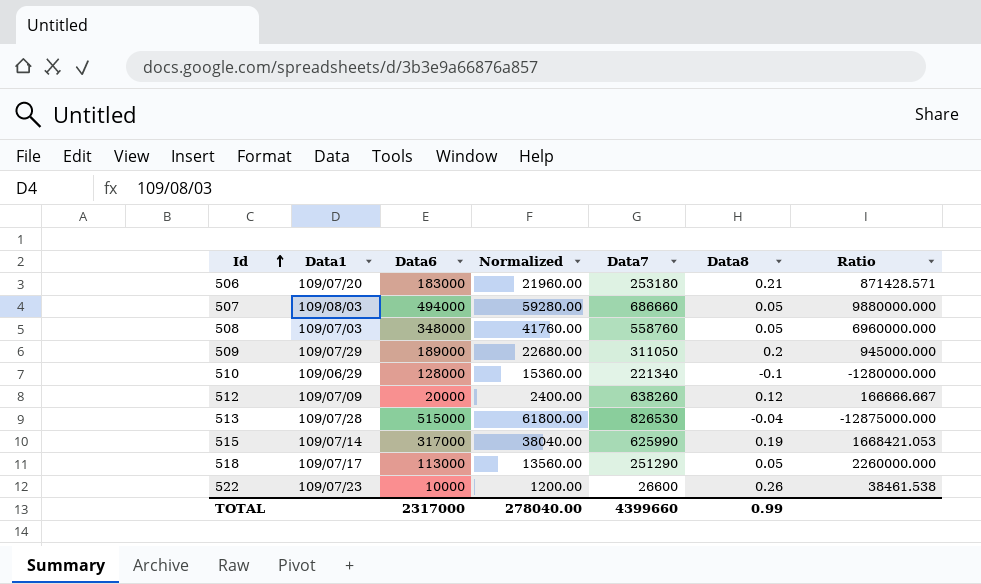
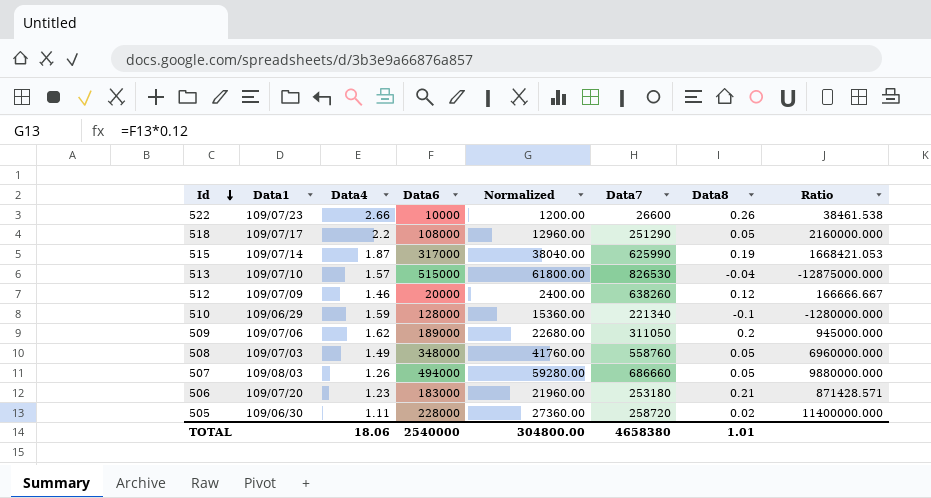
row order: Id ascending -> Id descending
column Data4 | position: none -> 3
518 | Data6: 113000 -> 108000
518 | Normalized: 13560.00 -> 12960.00
518 | Ratio: 2260000.000 -> 2160000.000
513 | Data1: 109/07/28 -> 109/07/10
509 | Data1: 109/07/29 -> 109/07/06
row 505: none -> 109/06/30 | 1.11 | 228000 | 27360.00 | 258720 | 0.02 | 11400000.000
TOTAL | Data6: 2317000 -> 2540000
TOTAL | Normalized: 278040.00 -> 304800.00
TOTAL | Data7: 4399660 -> 4658380
TOTAL | Data8: 0.99 -> 1.01

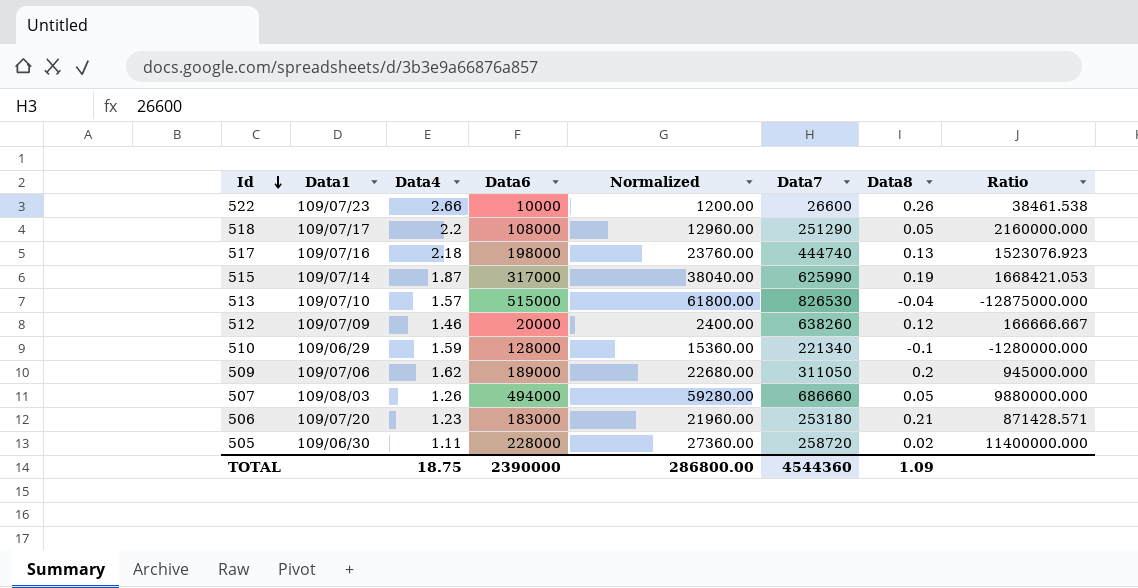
row 508: 109/07/03 | 1.49 | 348000 | 41760.00 | 558760 | 0.05 | 6960000.000 -> none
row 517: none -> 109/07/16 | 2.18 | 198000 | 23760.00 | 444740 | 0.13 | 1523076.923
TOTAL | Data4: 18.06 -> 18.75
TOTAL | Data6: 2540000 -> 2390000
TOTAL | Normalized: 304800.00 -> 286800.00
TOTAL | Data7: 4658380 -> 4544360
TOTAL | Data8: 1.01 -> 1.09

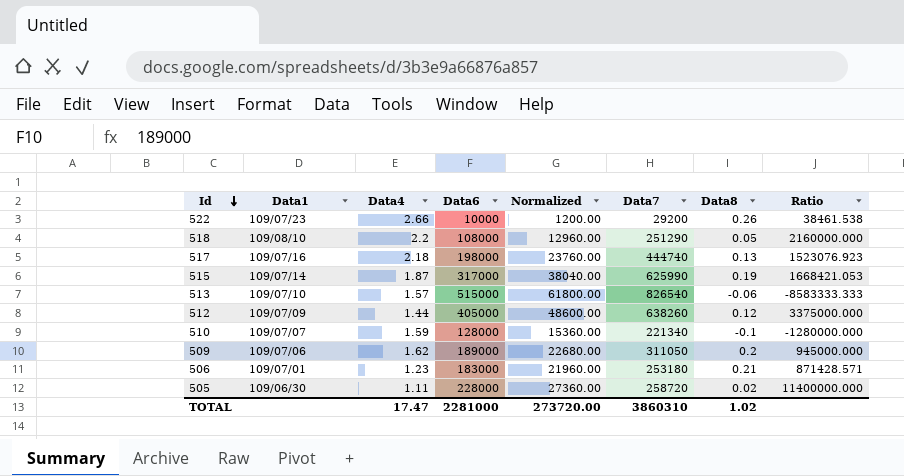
row 507: 109/08/03 | 1.26 | 494000 | 59280.00 | 686660 | 0.05 | 9880000.000 -> none
522 | Data7: 26600 -> 29200
518 | Data1: 109/07/17 -> 109/08/10
513 | Data7: 826530 -> 826540
513 | Data8: -0.04 -> -0.06
513 | Ratio: -12875000.000 -> -8583333.333
512 | Data4: 1.46 -> 1.44
512 | Data6: 20000 -> 405000
512 | Normalized: 2400.00 -> 48600.00
512 | Ratio: 166666.667 -> 3375000.000
510 | Data1: 109/06/29 -> 109/07/07
506 | Data1: 109/07/20 -> 109/07/01
TOTAL | Data4: 18.75 -> 17.47
TOTAL | Data6: 2390000 -> 2281000
TOTAL | Normalized: 286800.00 -> 273720.00
TOTAL | Data7: 4544360 -> 3860310
TOTAL | Data8: 1.09 -> 1.02

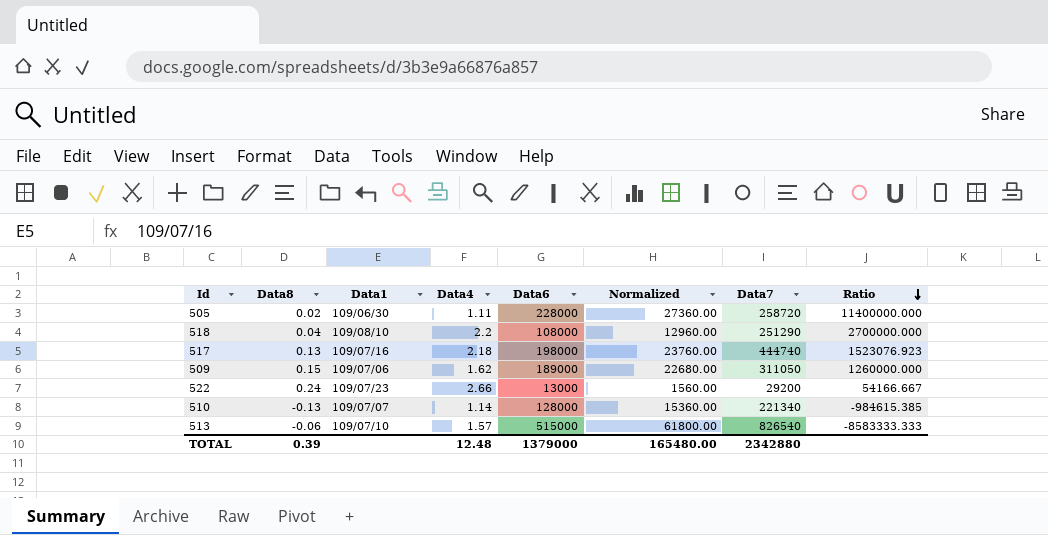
row order: Id descending -> Ratio descending
column Data8 | position: 7 -> 2
row 515: 109/07/14 | 1.87 | 317000 | 38040.00 | 625990 | 0.19 | 1668421.053 -> none
row 512: 109/07/09 | 1.44 | 405000 | 48600.00 | 638260 | 0.12 | 3375000.000 -> none
row 506: 109/07/01 | 1.23 | 183000 | 21960.00 | 253180 | 0.21 | 871428.571 -> none
518 | Data8: 0.05 -> 0.04
518 | Ratio: 2160000.000 -> 2700000.000
509 | Data8: 0.2 -> 0.15
509 | Ratio: 945000.000 -> 1260000.000
522 | Data8: 0.26 -> 0.24
522 | Data6: 10000 -> 13000
522 | Normalized: 1200.00 -> 1560.00
522 | Ratio: 38461.538 -> 54166.667
510 | Data8: -0.1 -> -0.13
510 | Data4: 1.59 -> 1.14
510 | Ratio: -1280000.000 -> -984615.385
TOTAL | Data8: 1.02 -> 0.39
TOTAL | Data4: 17.47 -> 12.48
TOTAL | Data6: 2281000 -> 1379000
TOTAL | Normalized: 273720.00 -> 165480.00
TOTAL | Data7: 3860310 -> 2342880

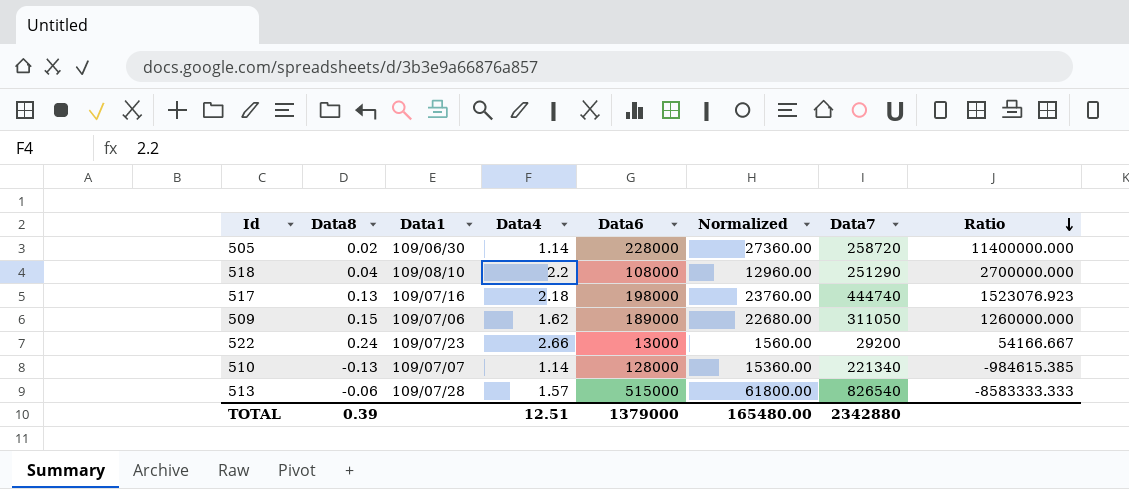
505 | Data4: 1.11 -> 1.14
513 | Data1: 109/07/10 -> 109/07/28
TOTAL | Data4: 12.48 -> 12.51

